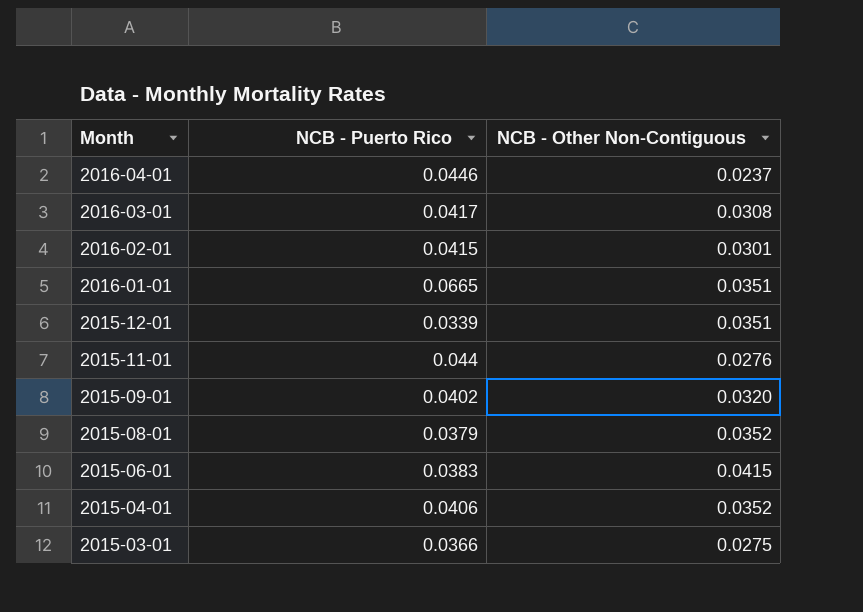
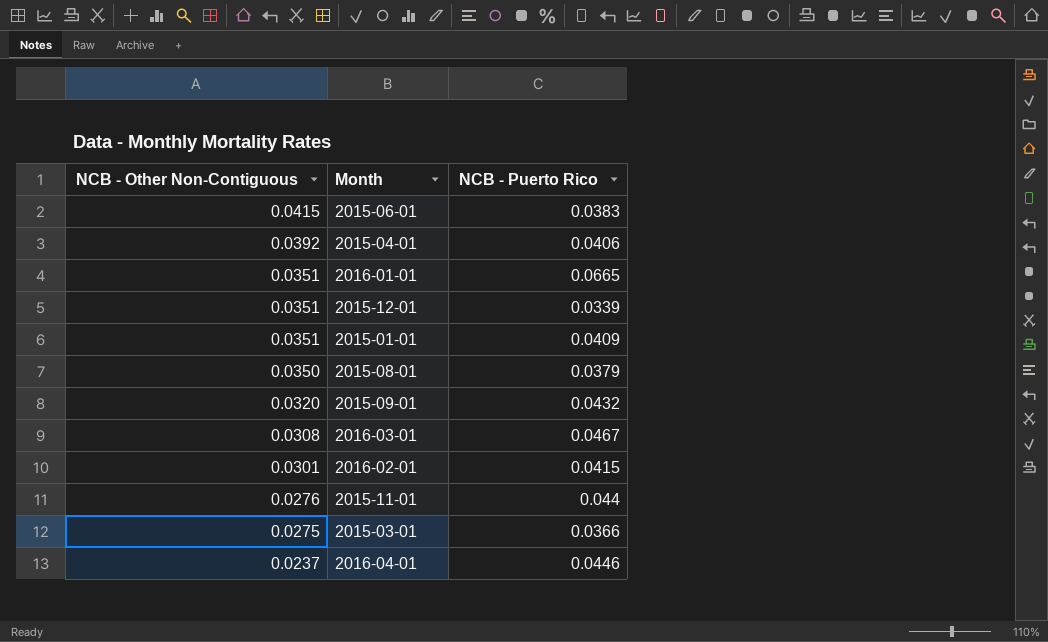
row order: Month descending -> NCB - Other Non-Contiguous descending
column NCB - Other Non-Contiguous | position: 3 -> 1
2015-04-01 | NCB - Other Non-Contiguous: 0.0352 -> 0.0392
row 2015-01-01: none -> 0.0351 | 0.0409
2015-08-01 | NCB - Other Non-Contiguous: 0.0352 -> 0.0350
2015-09-01 | NCB - Puerto Rico: 0.0402 -> 0.0432
2016-03-01 | NCB - Puerto Rico: 0.0417 -> 0.0467

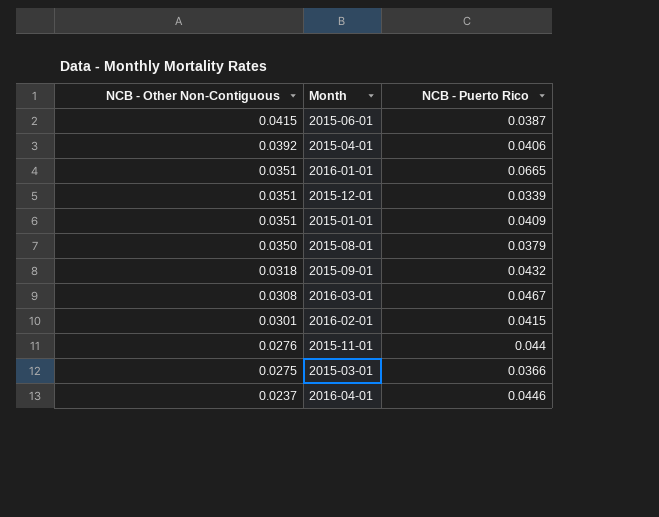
2015-06-01 | NCB - Puerto Rico: 0.0383 -> 0.0387
2015-09-01 | NCB - Other Non-Contiguous: 0.0320 -> 0.0318

